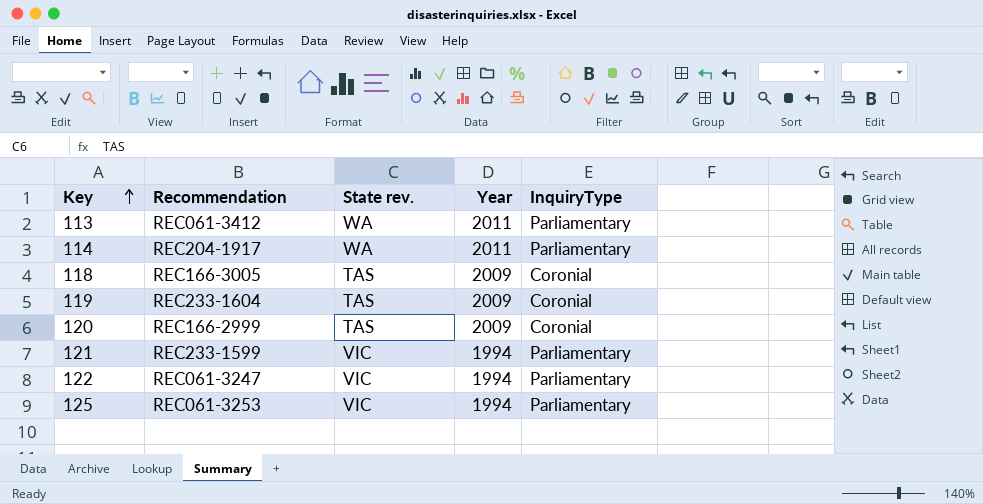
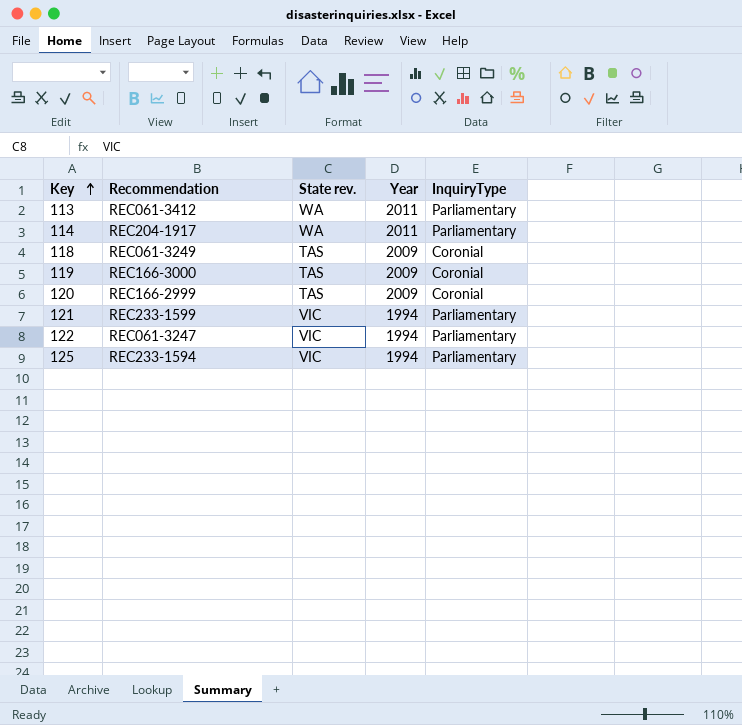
118 | Recommendation: REC166-3005 -> REC061-3249
119 | Recommendation: REC233-1604 -> REC166-3000
125 | Recommendation: REC061-3253 -> REC233-1594

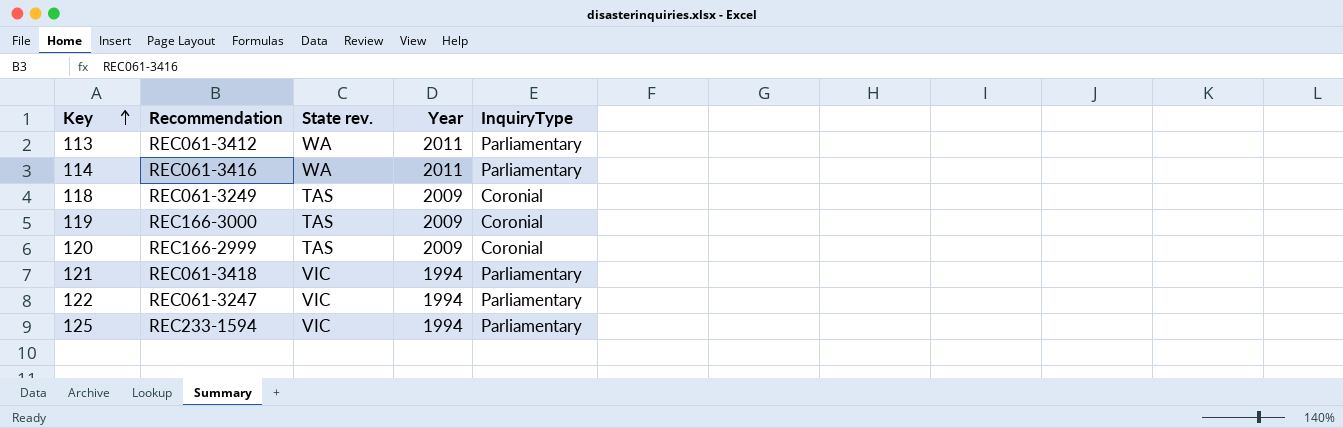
114 | Recommendation: REC204-1917 -> REC061-3416
121 | Recommendation: REC233-1599 -> REC061-3418

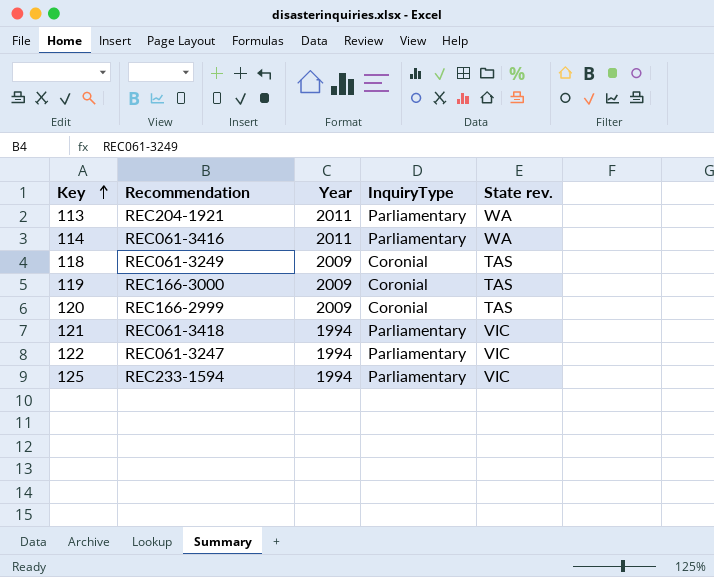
column State rev. | position: 3 -> 5
113 | Recommendation: REC061-3412 -> REC204-1921

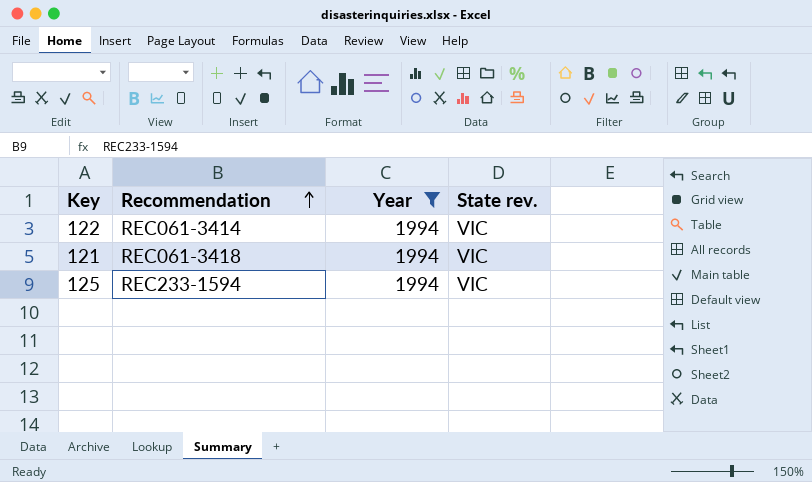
filter: none -> Year = 1994
row order: Key ascending -> Recommendation ascending
column InquiryType | position: 4 -> none
122 | Recommendation: REC061-3247 -> REC061-3414

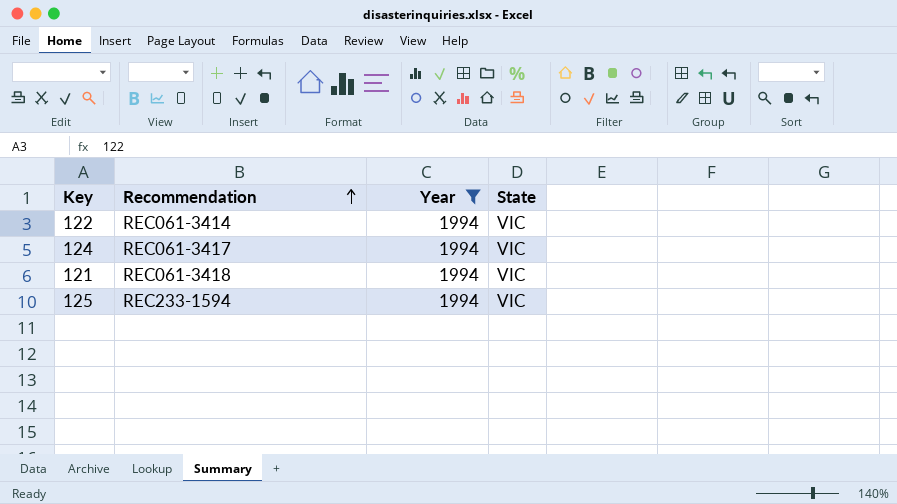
column name: State rev. -> State
row 124: none -> REC061-3417 | 1994 | VIC

